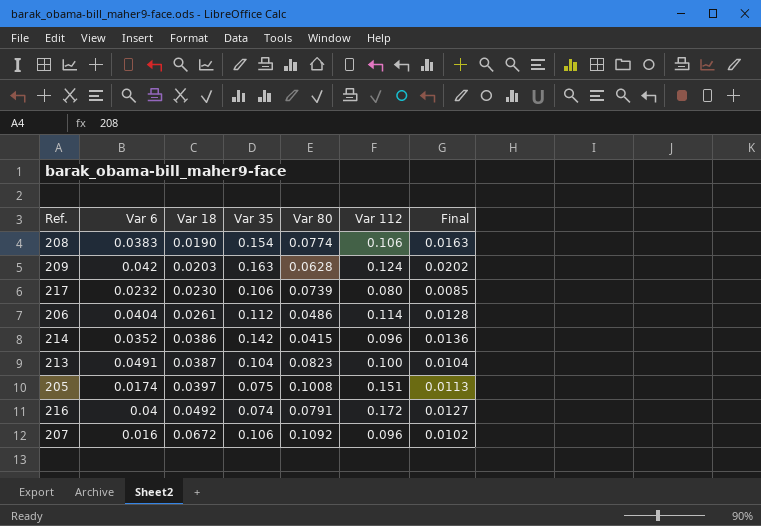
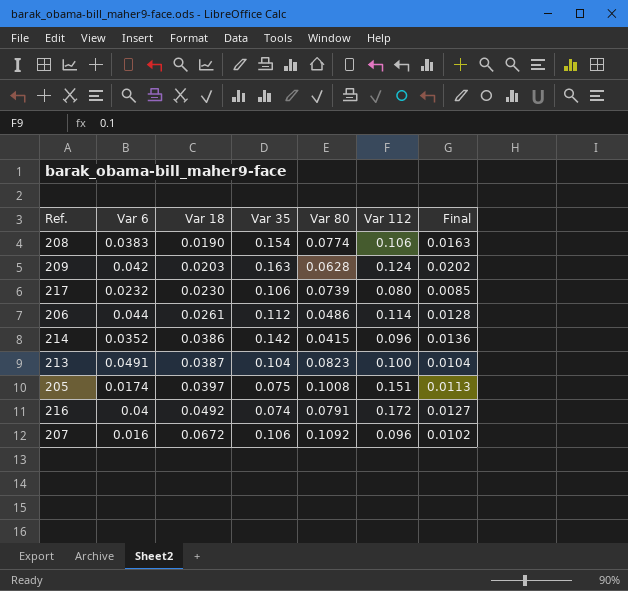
206 | Var 6: 0.0404 -> 0.044

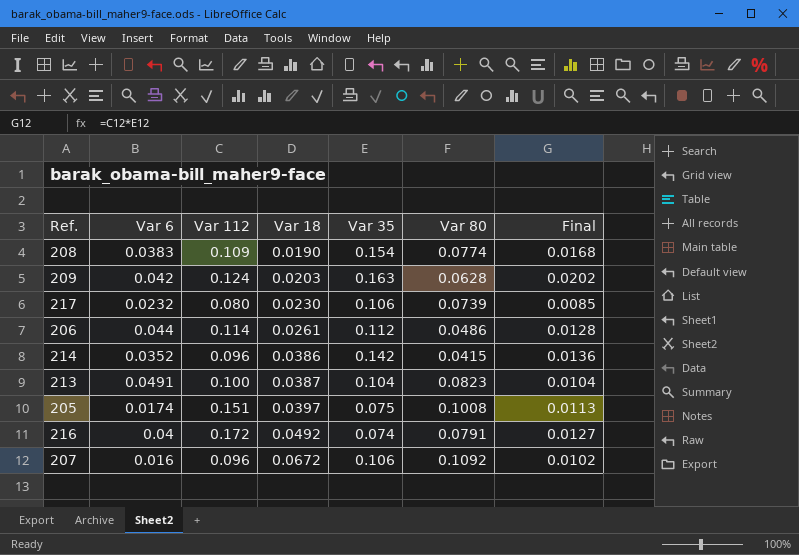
column Var 112 | position: 6 -> 3
208 | Var 112: 0.106 -> 0.109
208 | Final: 0.0163 -> 0.0168

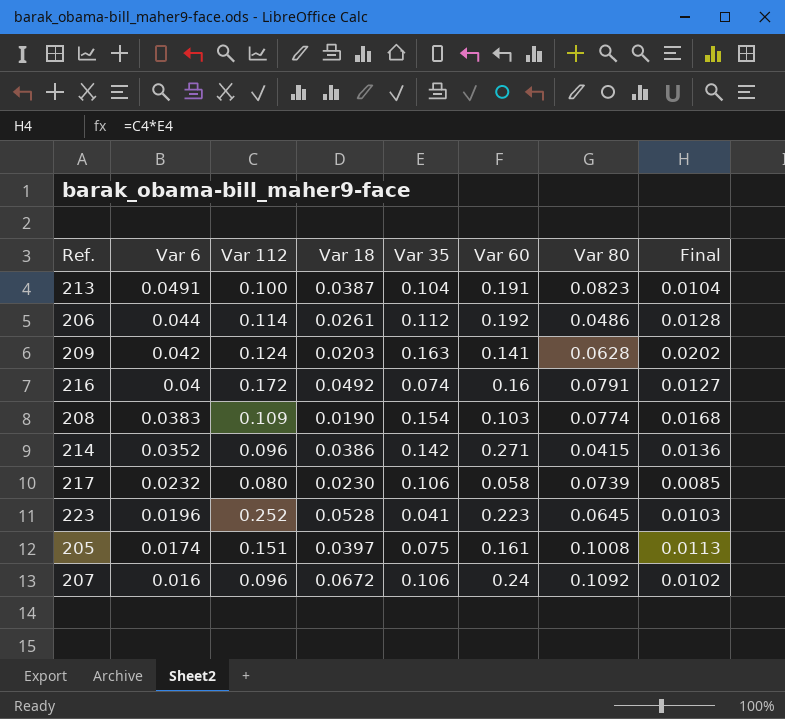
row order: Var 18 ascending -> Var 6 descending
column Var 60 | position: none -> 6
row 223: none -> 0.0196 | 0.252 | 0.0528 | 0.041 | 0.223 | 0.0645 | 0.0103

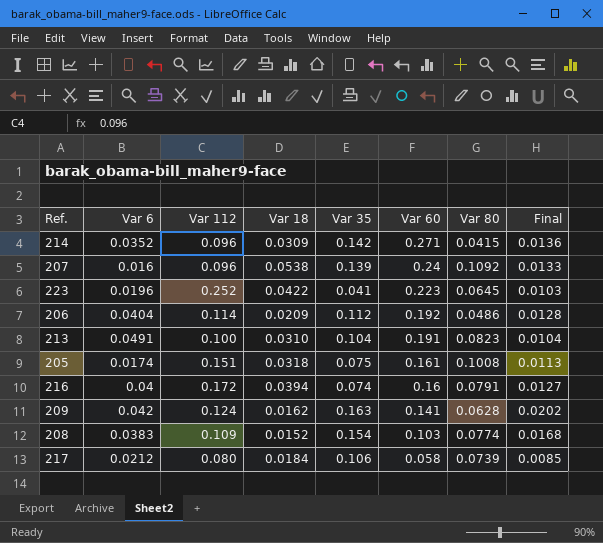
row order: Var 6 descending -> Var 60 descending
214 | Var 18: 0.0386 -> 0.0309
207 | Var 18: 0.0672 -> 0.0538
207 | Var 35: 0.106 -> 0.139
207 | Final: 0.0102 -> 0.0133
223 | Var 18: 0.0528 -> 0.0422
206 | Var 6: 0.044 -> 0.0404
206 | Var 18: 0.0261 -> 0.0209
213 | Var 18: 0.0387 -> 0.0310
205 | Var 18: 0.0397 -> 0.0318
216 | Var 18: 0.0492 -> 0.0394
209 | Var 18: 0.0203 -> 0.0162
208 | Var 18: 0.0190 -> 0.0152
217 | Var 6: 0.0232 -> 0.0212
217 | Var 18: 0.0230 -> 0.0184

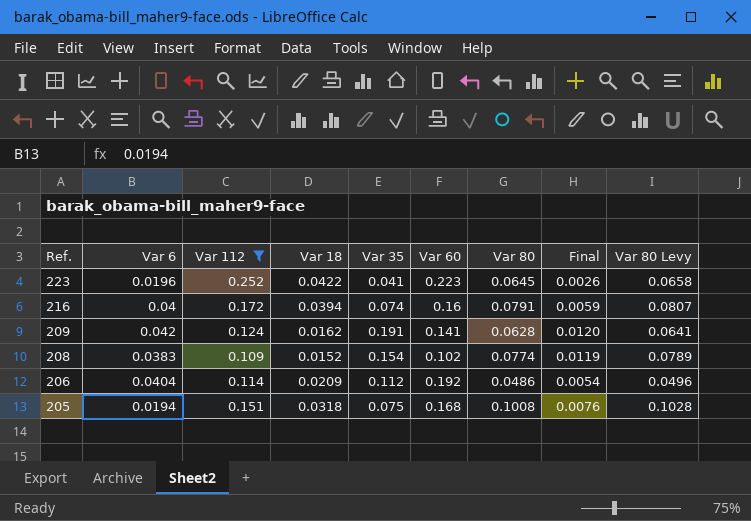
filter: none -> Var 112 >= 0.109
row order: Var 60 descending -> Ref. descending
column Final | formula: [Var 112] * [Var 35] -> [Var 35] * [Var 80]
column Var 80 Levy | formula: none -> [Var 80] * 1.02
209 | Var 35: 0.163 -> 0.191
208 | Var 60: 0.103 -> 0.102
205 | Var 6: 0.0174 -> 0.0194
205 | Var 60: 0.161 -> 0.168

